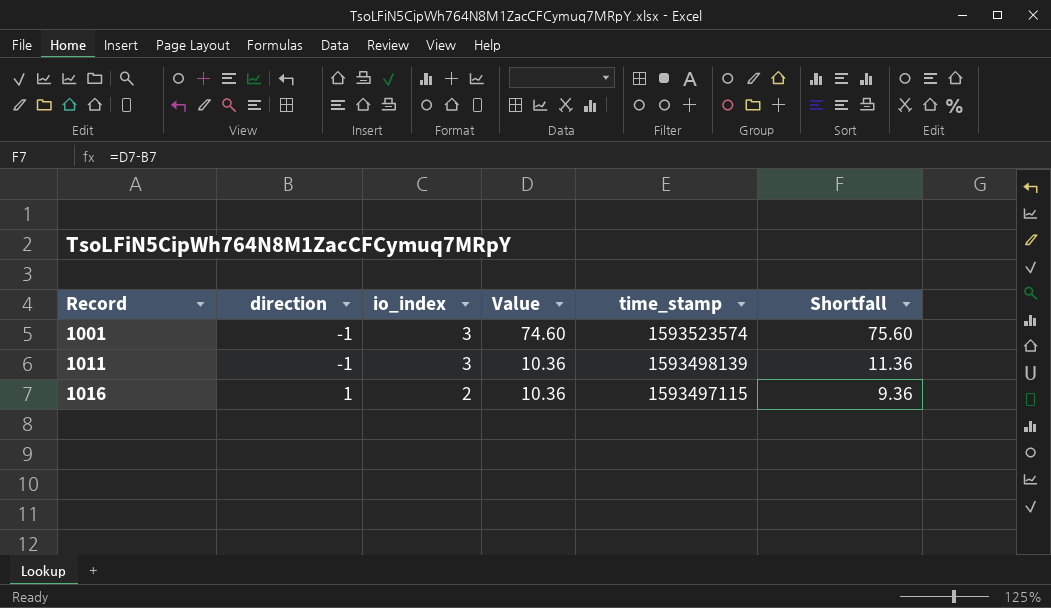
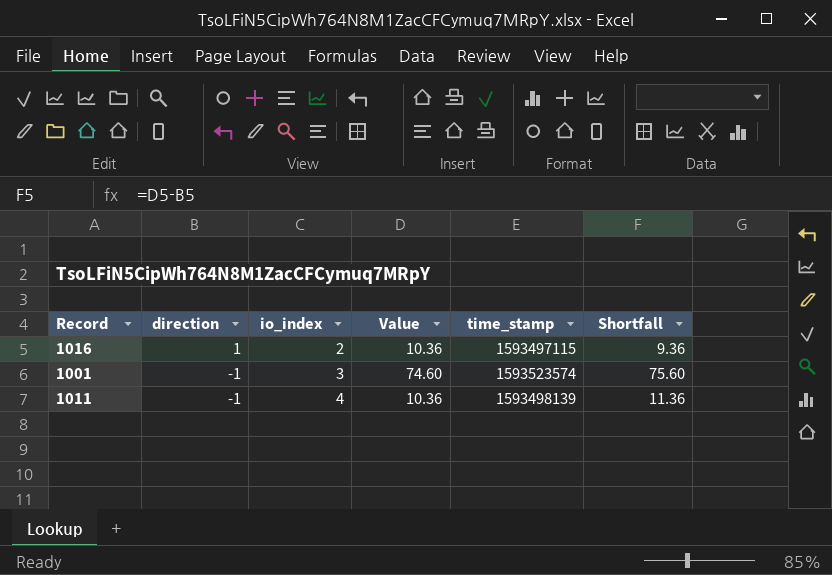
row order: Record ascending -> direction descending
1011 | io_index: 3 -> 4

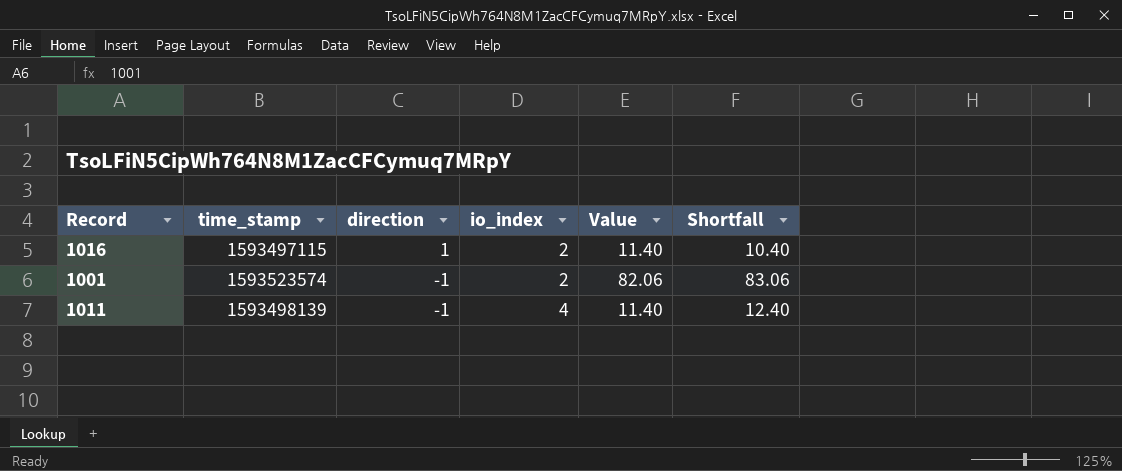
column time_stamp | position: 5 -> 2
1016 | Value: 10.36 -> 11.40
1016 | Shortfall: 9.36 -> 10.40
1001 | io_index: 3 -> 2
1001 | Value: 74.60 -> 82.06
1001 | Shortfall: 75.60 -> 83.06
1011 | Value: 10.36 -> 11.40
1011 | Shortfall: 11.36 -> 12.40

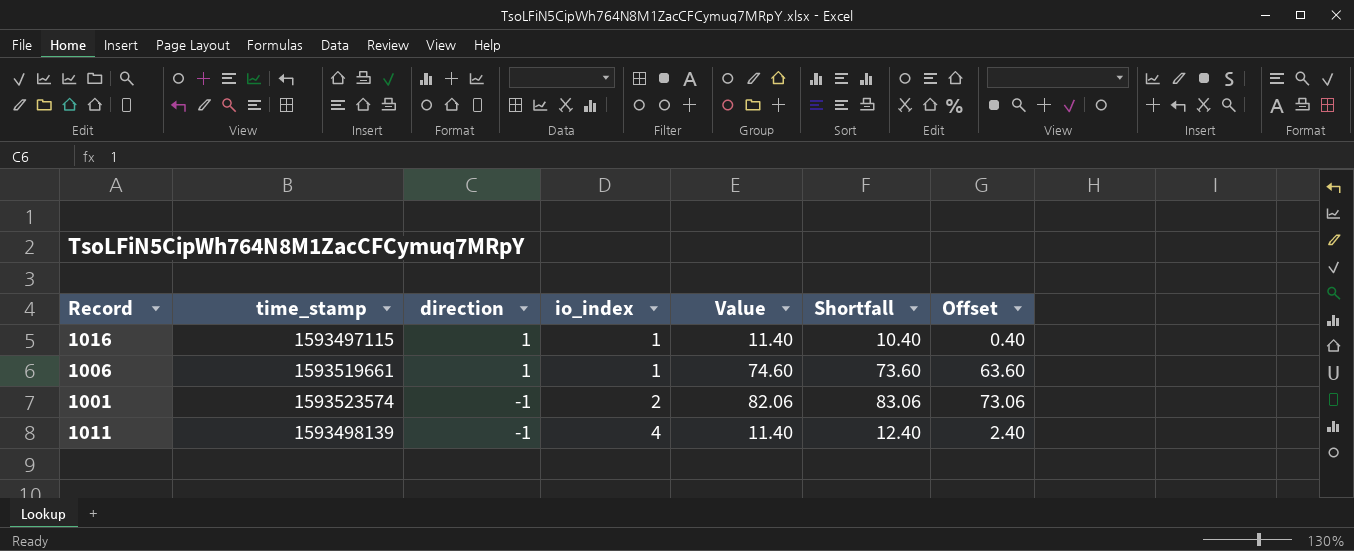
column Offset | formula: none -> [Shortfall] - 10
1016 | io_index: 2 -> 1
row 1006: none -> 1593519661 | 1 | 1 | 74.60 | 73.60 | 63.60

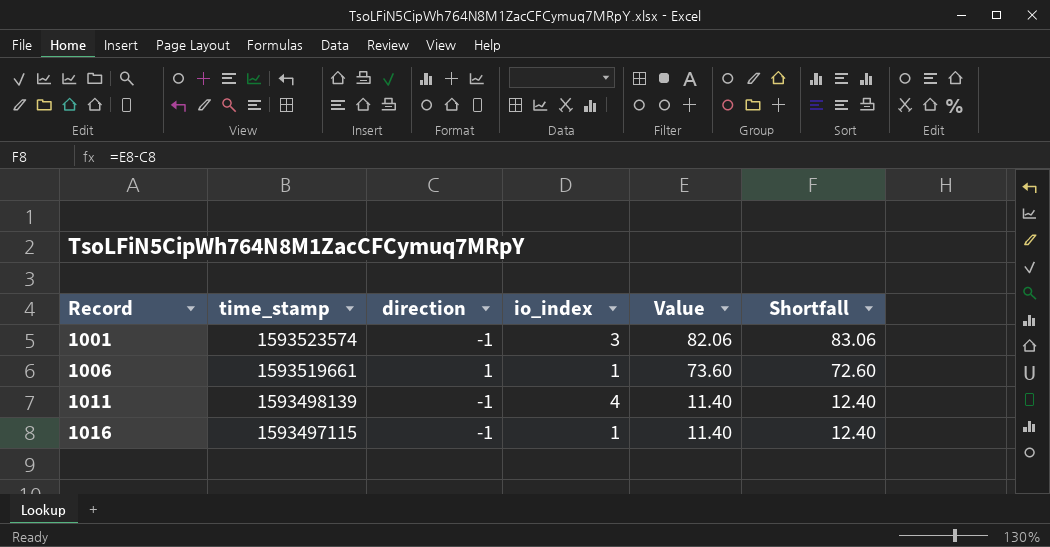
row order: direction descending -> Record ascending
column Offset | formula: [Shortfall] - 10 -> none
1001 | io_index: 2 -> 3
1006 | Value: 74.60 -> 73.60
1006 | Shortfall: 73.60 -> 72.60
1016 | direction: 1 -> -1
1016 | Shortfall: 10.40 -> 12.40

